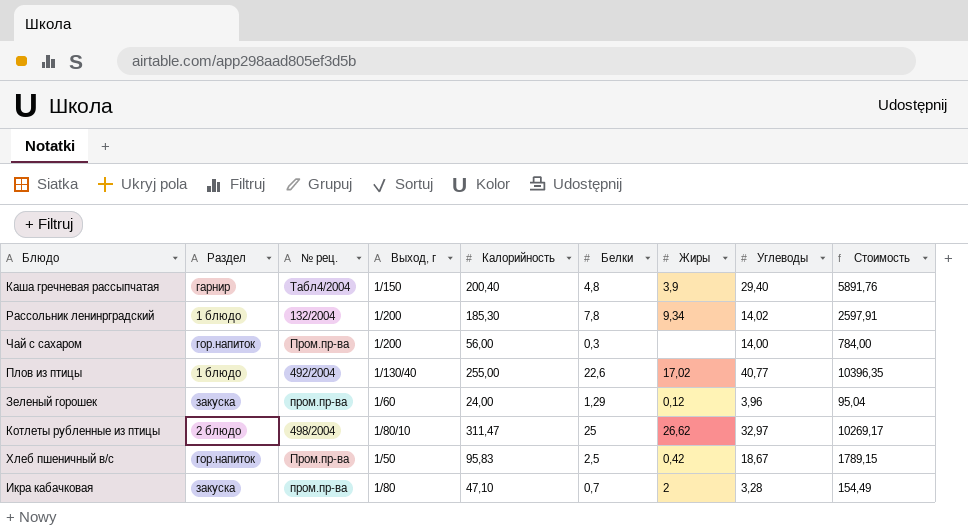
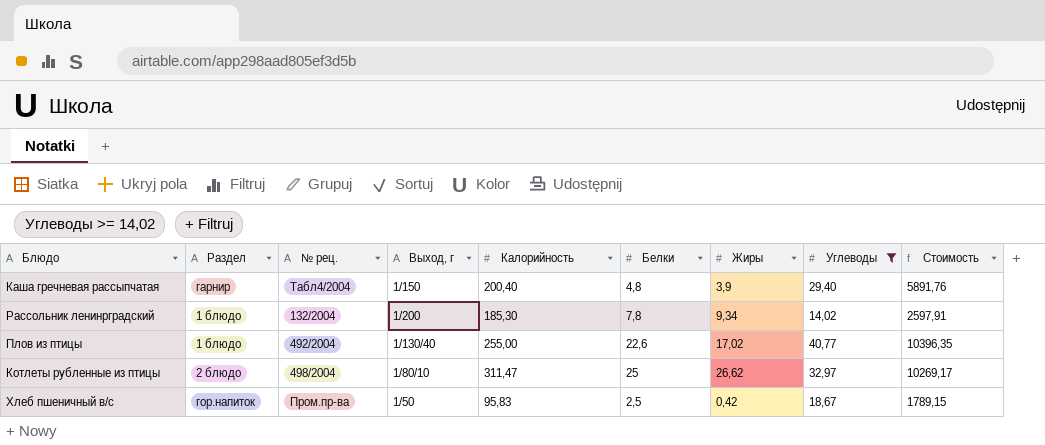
filter: none -> Углеводы >= 14,02

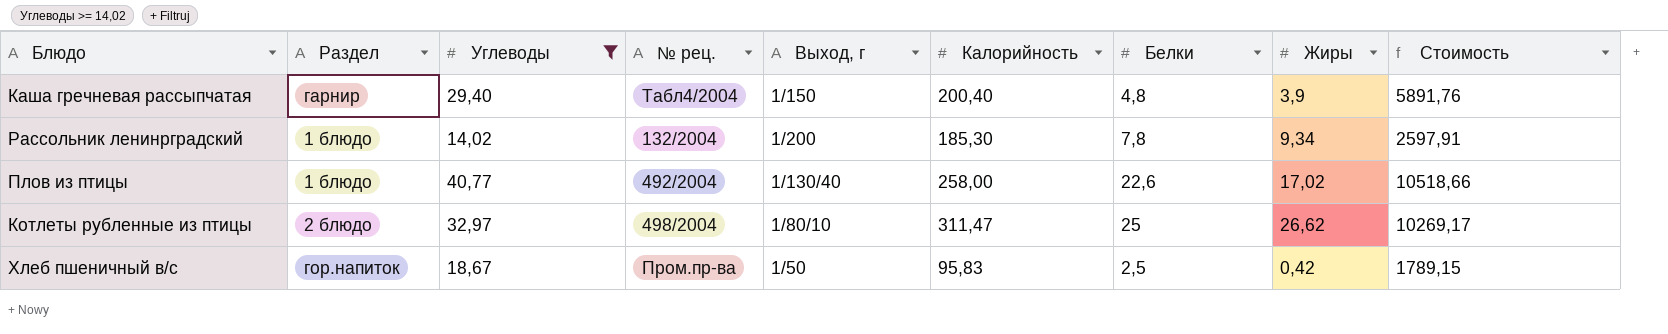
column Углеводы | position: 8 -> 3
Плов из птицы | Калорийность: 255,00 -> 258,00
Плов из птицы | Стоимость: 10396,35 -> 10518,66

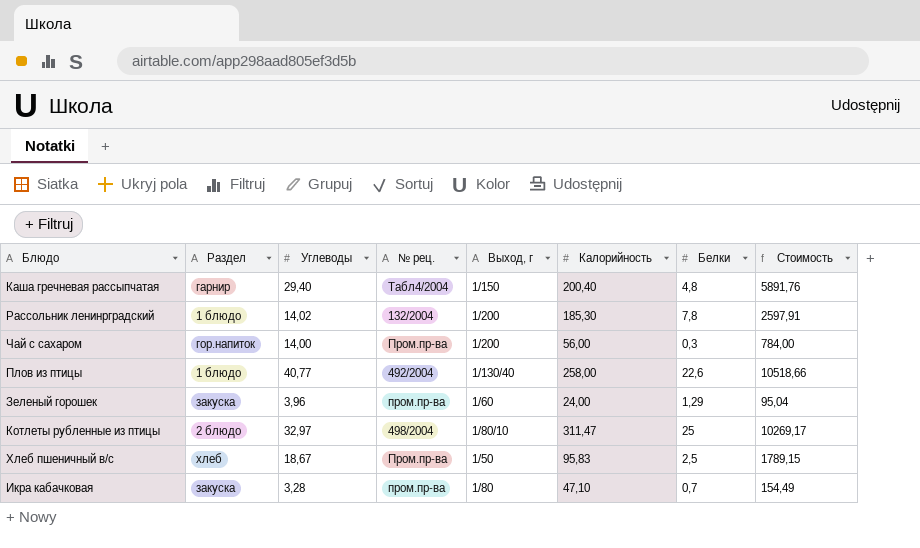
filter: Углеводы >= 14,02 -> none
column Жиры | position: 8 -> none
Хлеб пшеничный в/с | Раздел: гор.напиток -> хлеб

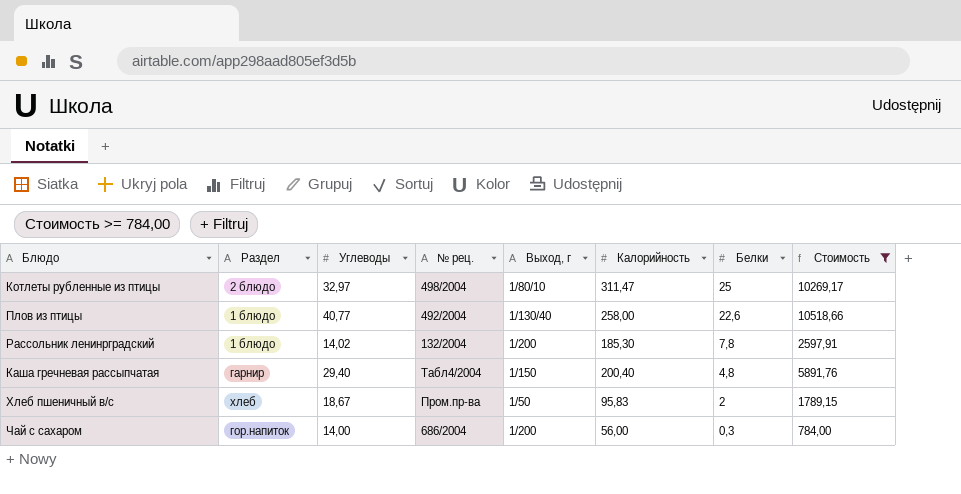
filter: none -> Стоимость >= 784,00
row order: none -> Белки descending
Хлеб пшеничный в/с | Белки: 2,5 -> 2
Чай с сахаром | № рец.: Пром.пр-ва -> 686/2004

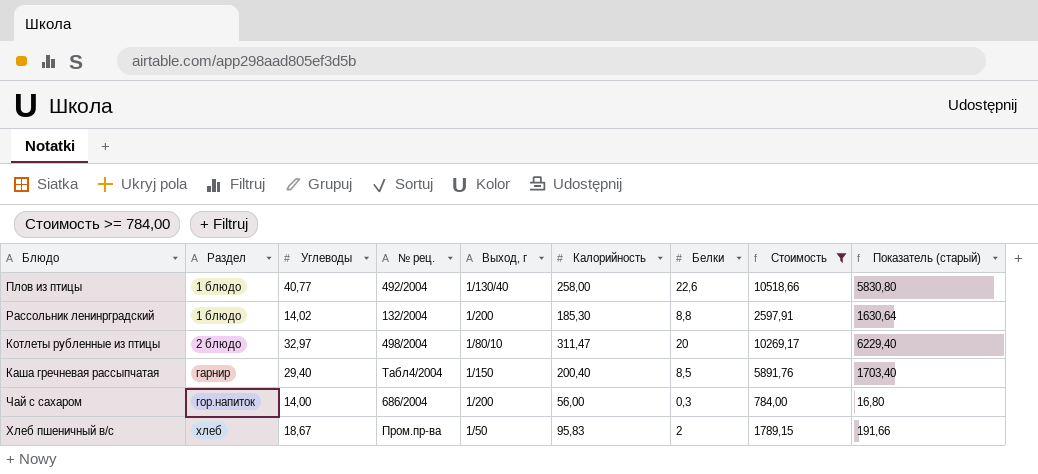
row order: Белки descending -> Раздел ascending
column Показатель (старый) | formula: none -> [Калорийность] * [Белки]
Рассольник ленинрградский | Белки: 7,8 -> 8,8
Котлеты рубленные из птицы | Белки: 25 -> 20
Каша гречневая рассыпчатая | Белки: 4,8 -> 8,5

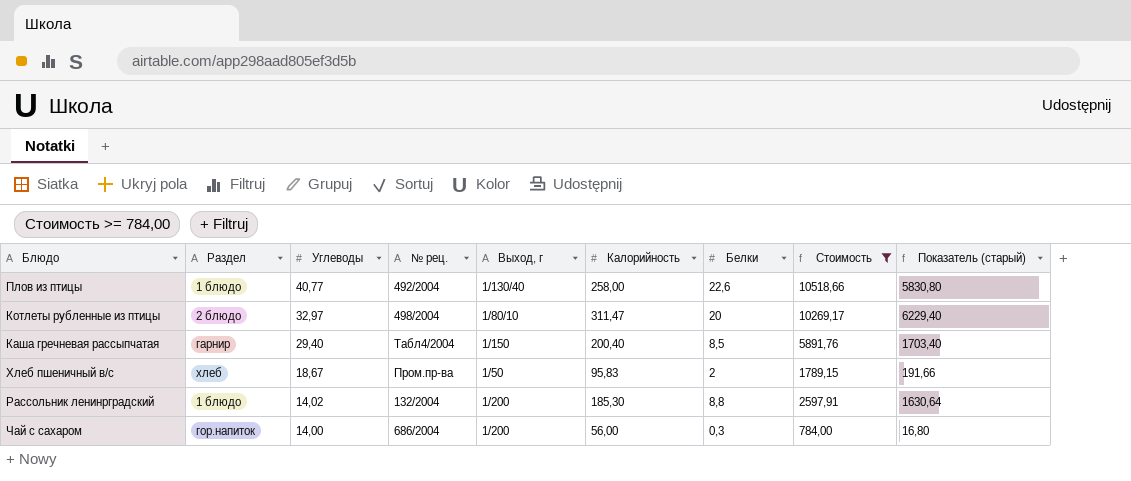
row order: Раздел ascending -> Углеводы descending

